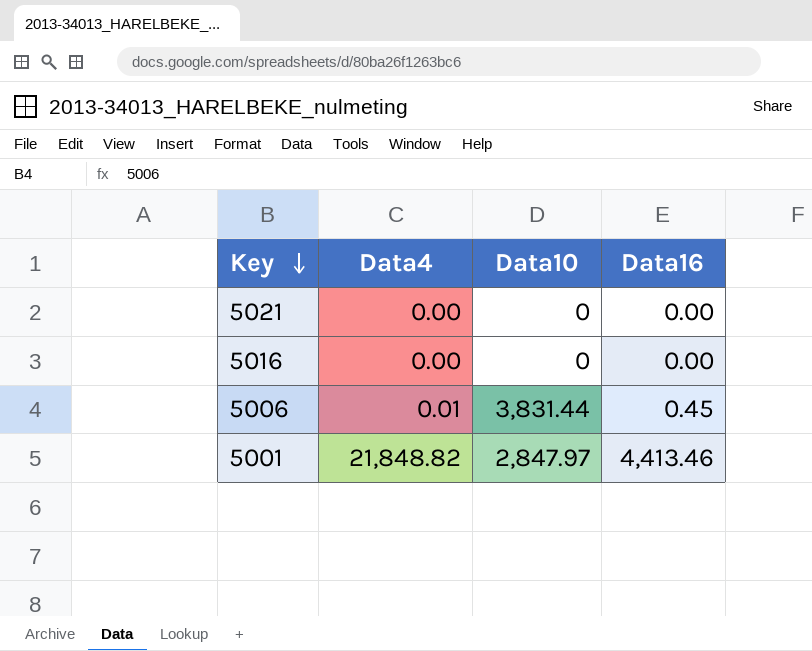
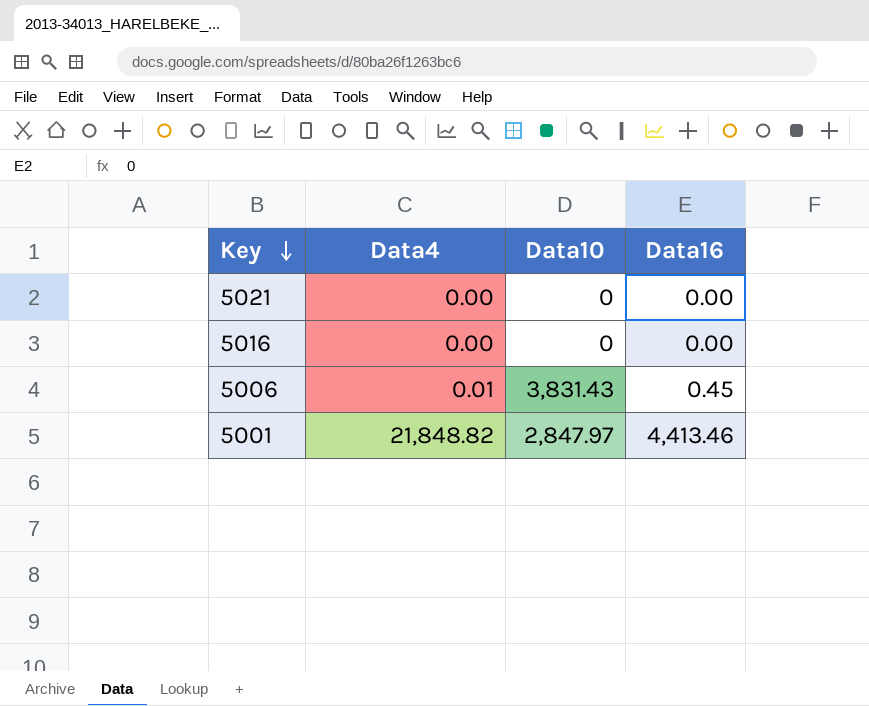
5006 | Data10: 3,831.44 -> 3,831.43

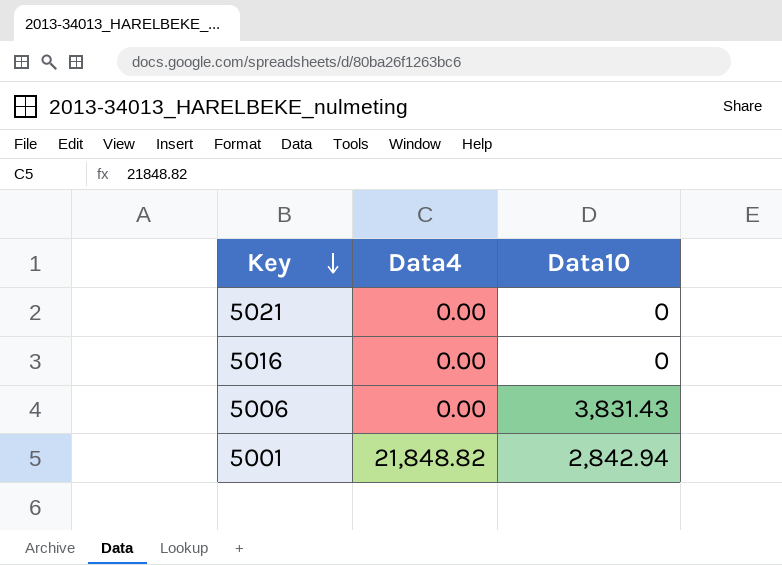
column Data16 | position: 4 -> none
5006 | Data4: 0.01 -> 0.00
5001 | Data10: 2,847.97 -> 2,842.94

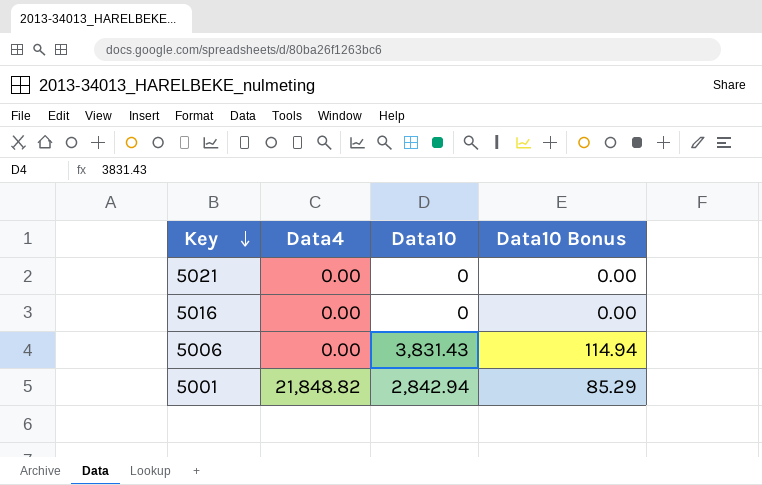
column Data10 Bonus | formula: none -> [Data10] * 0.03

